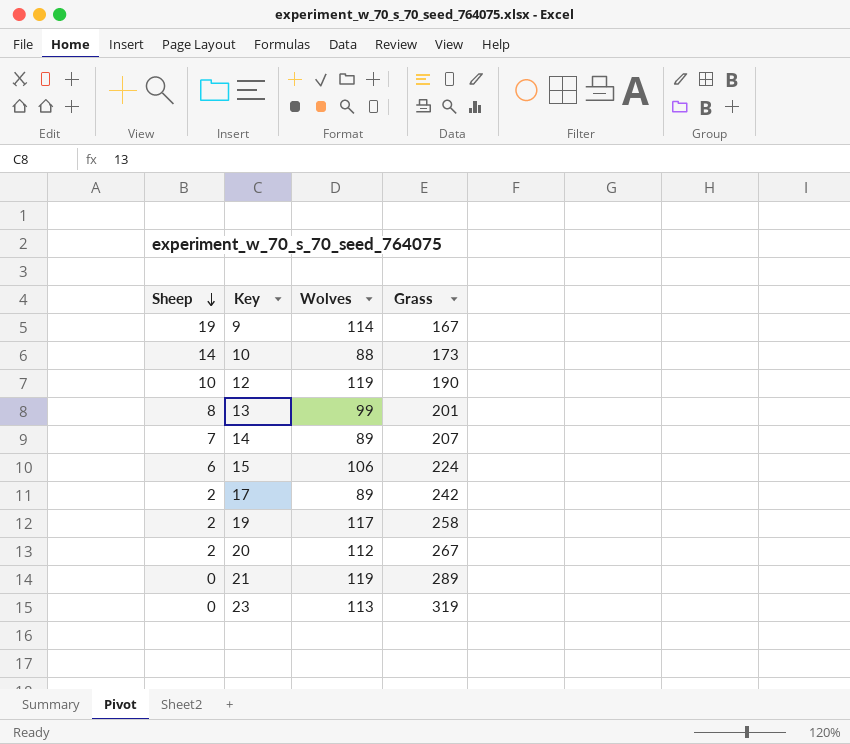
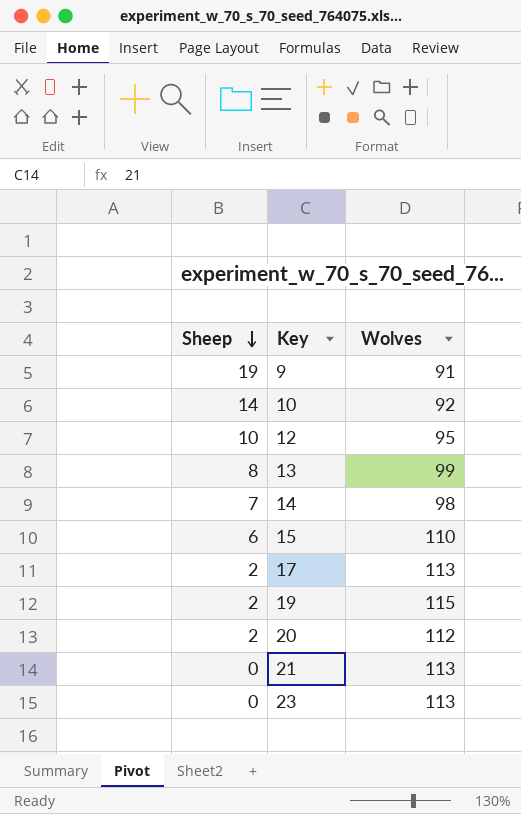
column Grass | position: 4 -> none
9 | Wolves: 114 -> 91
10 | Wolves: 88 -> 92
12 | Wolves: 119 -> 95
14 | Wolves: 89 -> 98
15 | Wolves: 106 -> 110
17 | Wolves: 89 -> 113
19 | Wolves: 117 -> 115
21 | Wolves: 119 -> 113

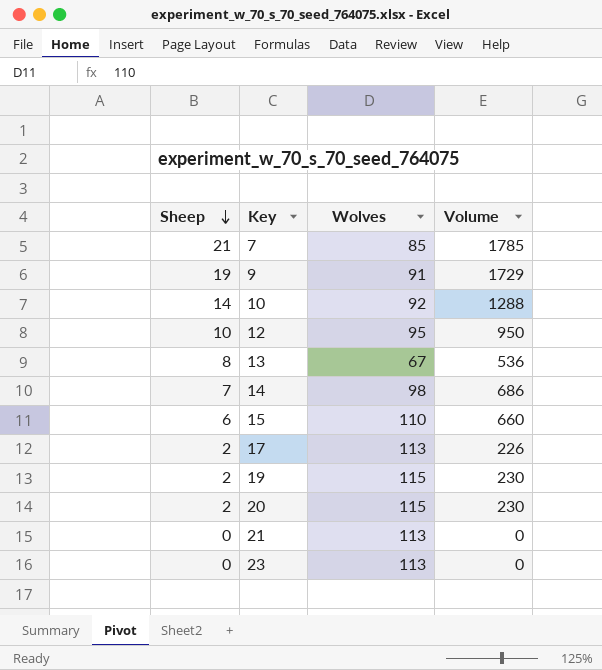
column Volume | formula: none -> [Sheep] * [Wolves]
row 7: none -> 21 | 85 | 1785
13 | Wolves: 99 -> 67
20 | Wolves: 112 -> 115

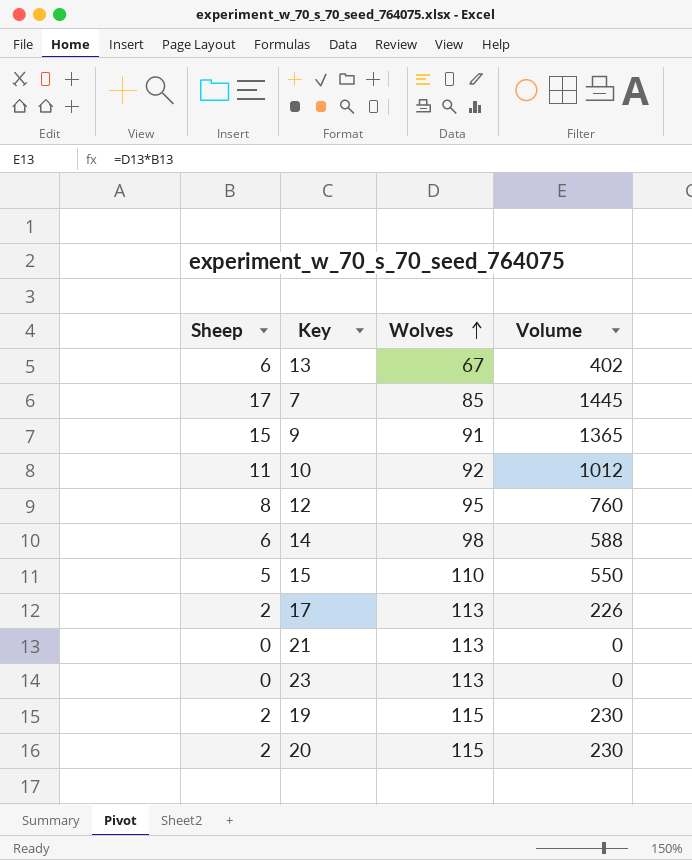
row order: Sheep descending -> Wolves ascending
13 | Sheep: 8 -> 6
13 | Volume: 536 -> 402
7 | Sheep: 21 -> 17
7 | Volume: 1785 -> 1445
9 | Sheep: 19 -> 15
9 | Volume: 1729 -> 1365
10 | Sheep: 14 -> 11
10 | Volume: 1288 -> 1012
12 | Sheep: 10 -> 8
12 | Volume: 950 -> 760
14 | Sheep: 7 -> 6
14 | Volume: 686 -> 588
15 | Sheep: 6 -> 5
15 | Volume: 660 -> 550

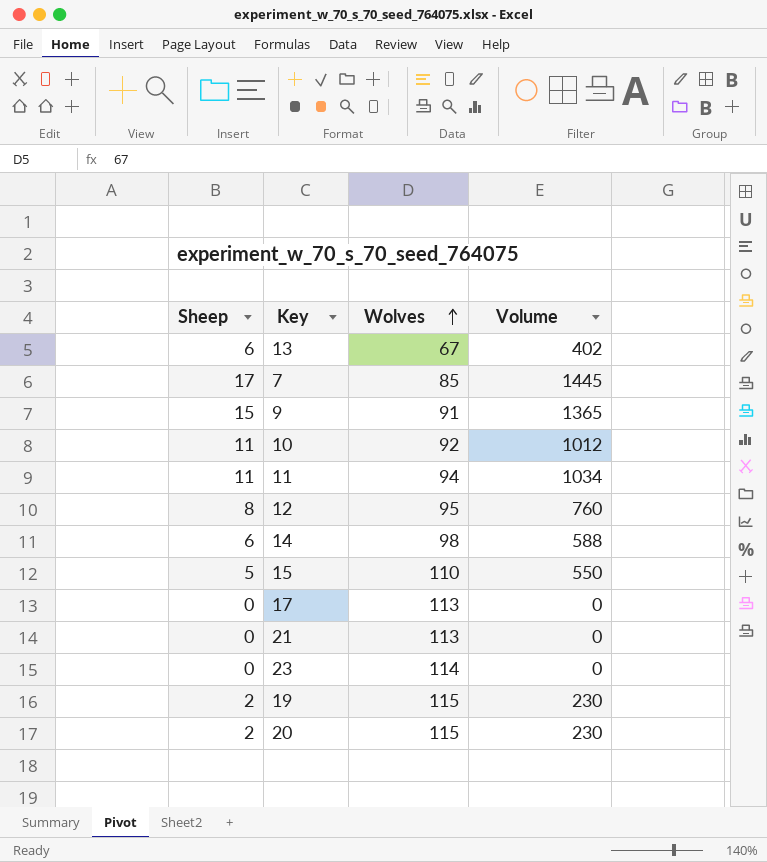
row 11: none -> 11 | 94 | 1034
17 | Sheep: 2 -> 0
17 | Volume: 226 -> 0
23 | Wolves: 113 -> 114

